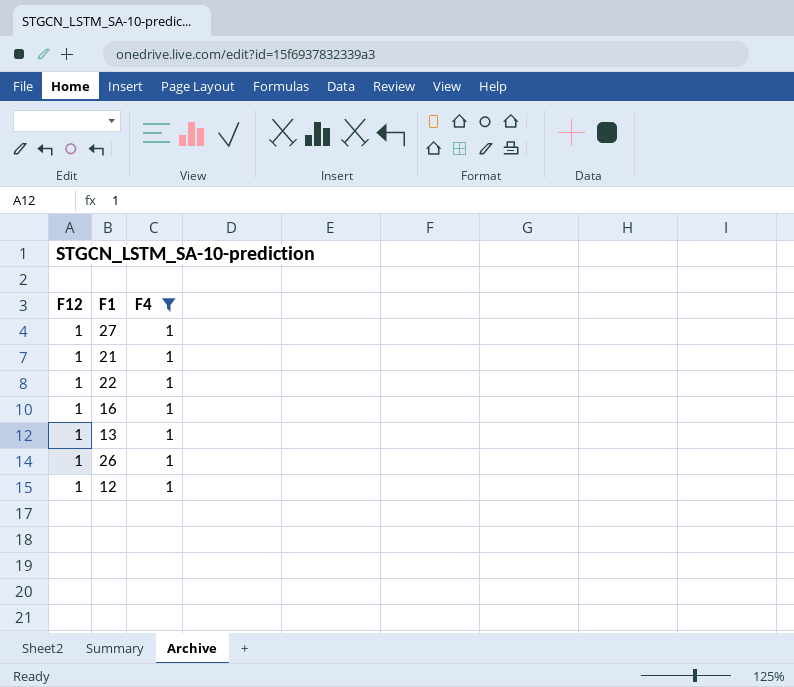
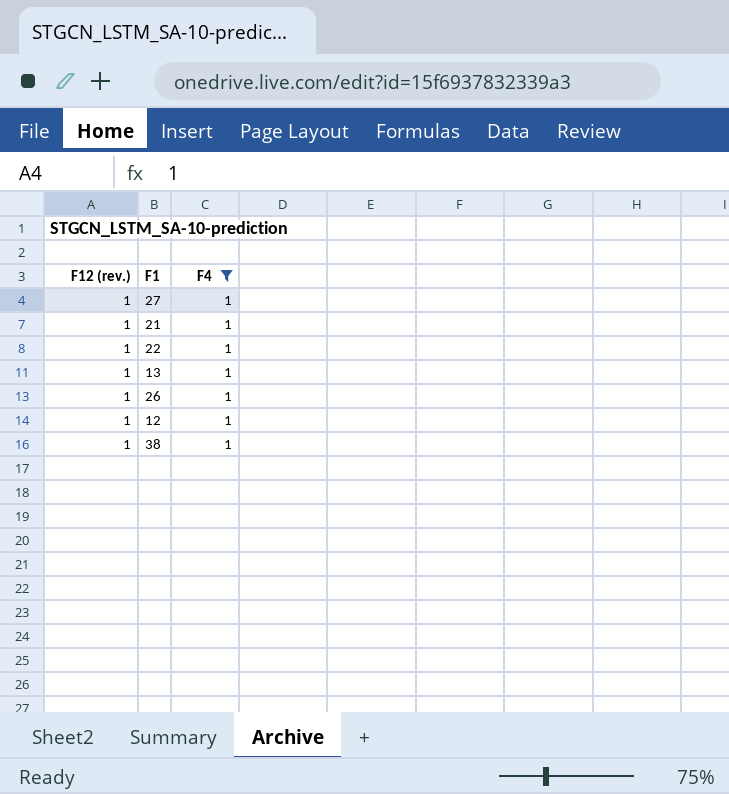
column name: F12 -> F12 (rev.)
row 16: 1 | 1 -> none
row 38: none -> 1 | 1

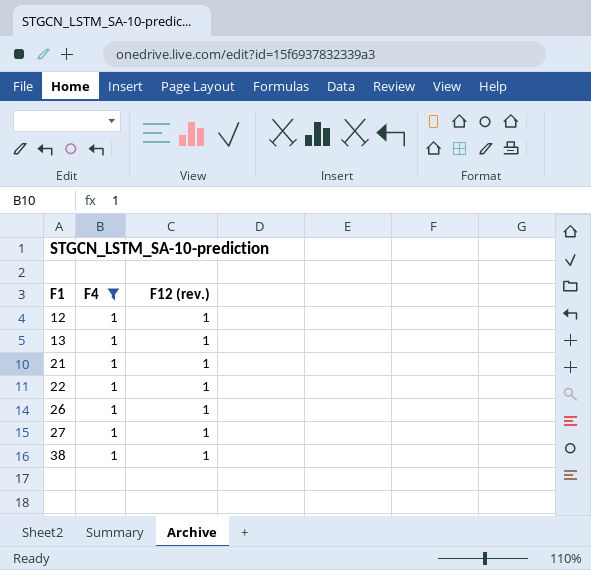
row order: none -> F1 ascending
column F12 (rev.) | position: 1 -> 3

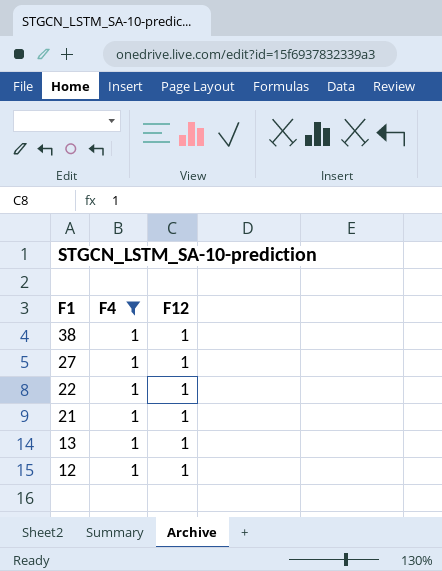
row order: F1 ascending -> F1 descending
column name: F12 (rev.) -> F12
row 26: 1 | 1 -> none

